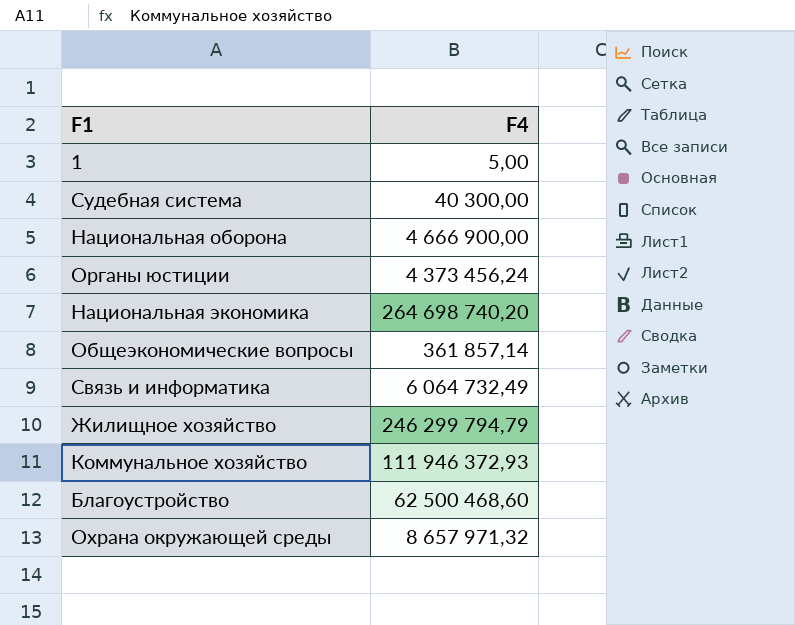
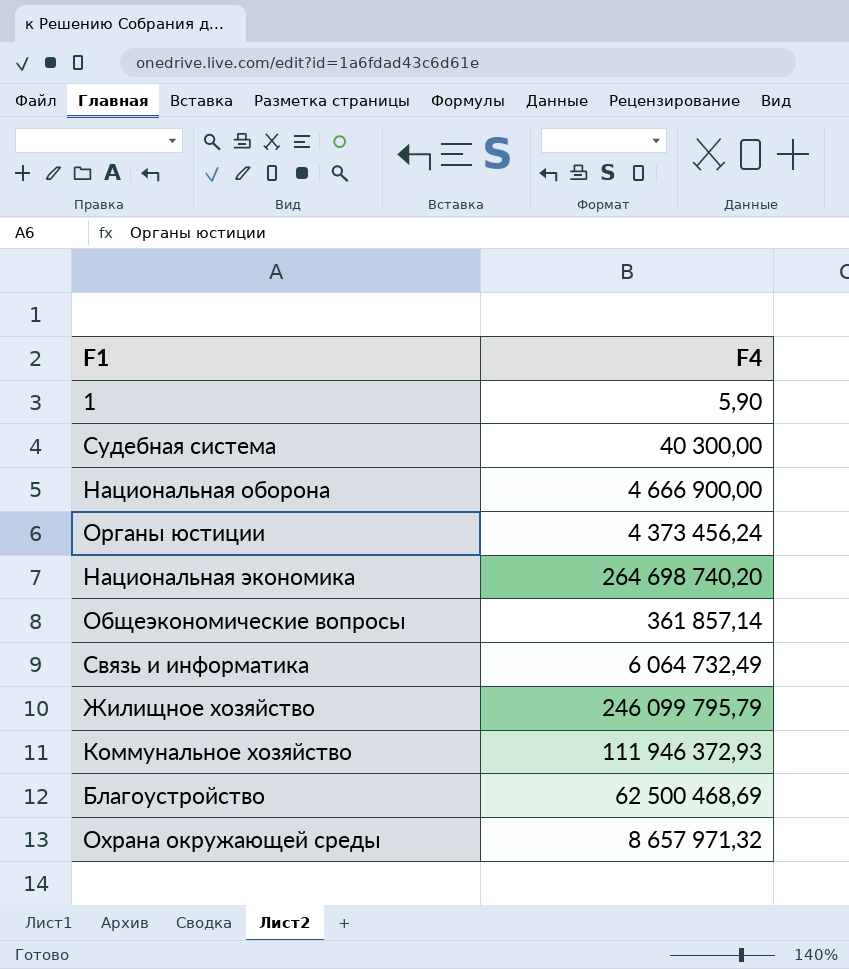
1 | F4: 5,00 -> 5,90
Жилищное хозяйство | F4: 246 299 794,79 -> 246 099 795,79
Благоустройство | F4: 62 500 468,60 -> 62 500 468,69

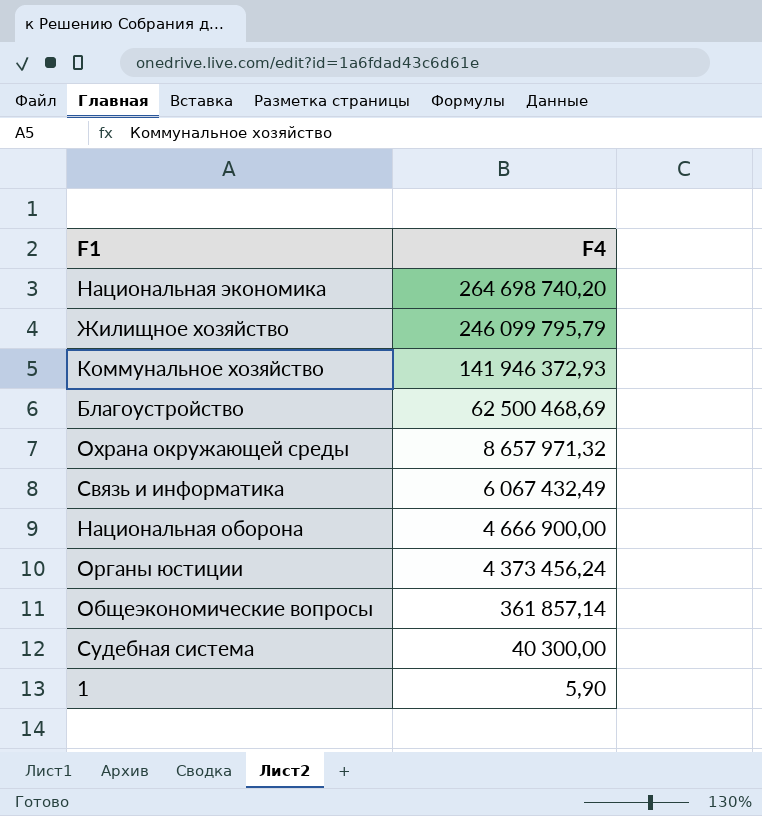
row order: none -> F4 descending
Коммунальное хозяйство | F4: 111 946 372,93 -> 141 946 372,93
Связь и информатика | F4: 6 064 732,49 -> 6 067 432,49

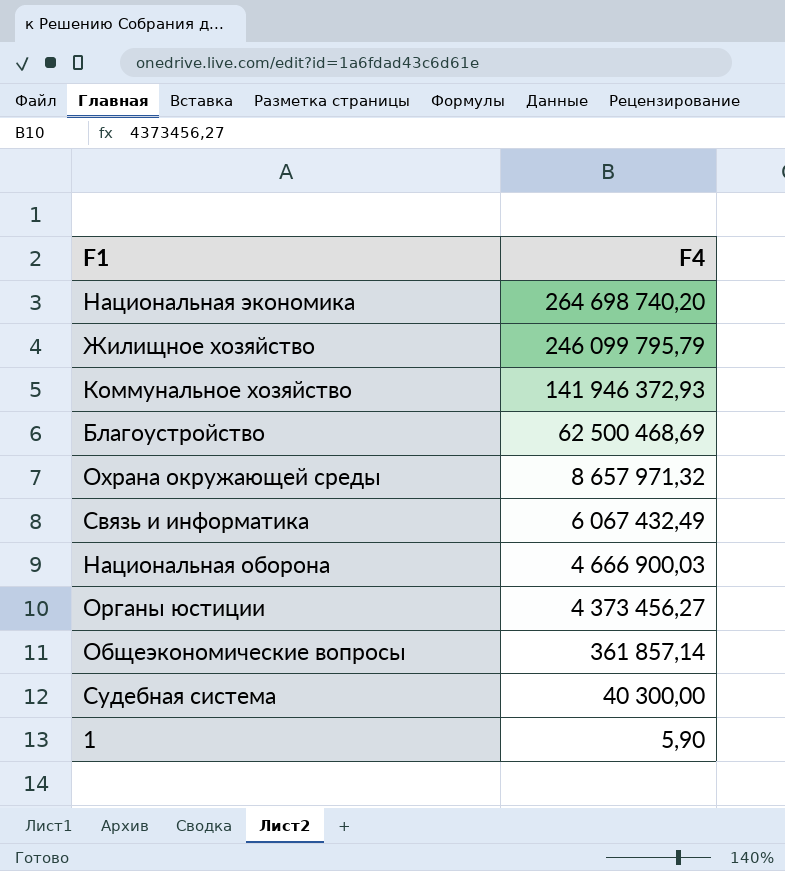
Национальная оборона | F4: 4 666 900,00 -> 4 666 900,03
Органы юстиции | F4: 4 373 456,24 -> 4 373 456,27

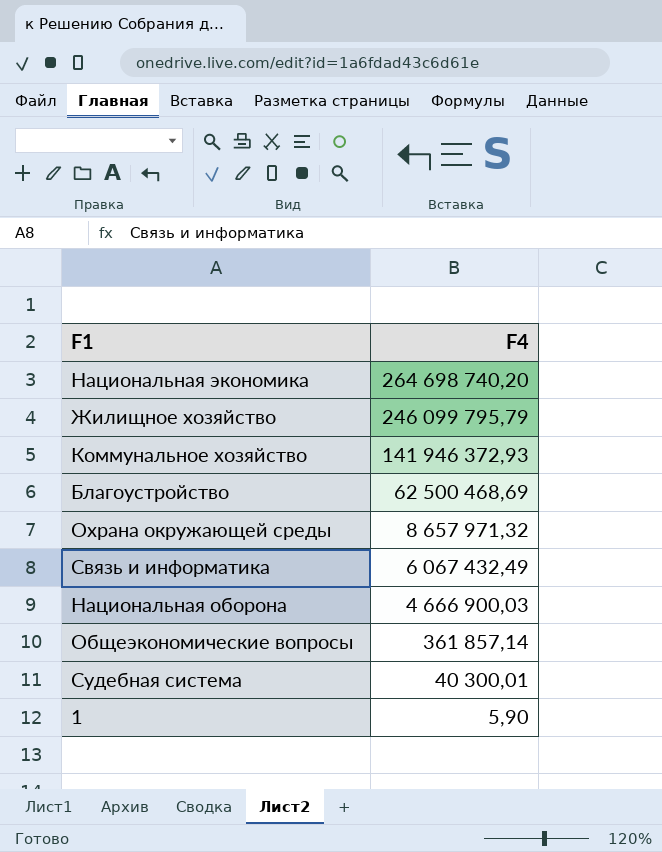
row Органы юстиции: 4 373 456,27 -> none
Судебная система | F4: 40 300,00 -> 40 300,01

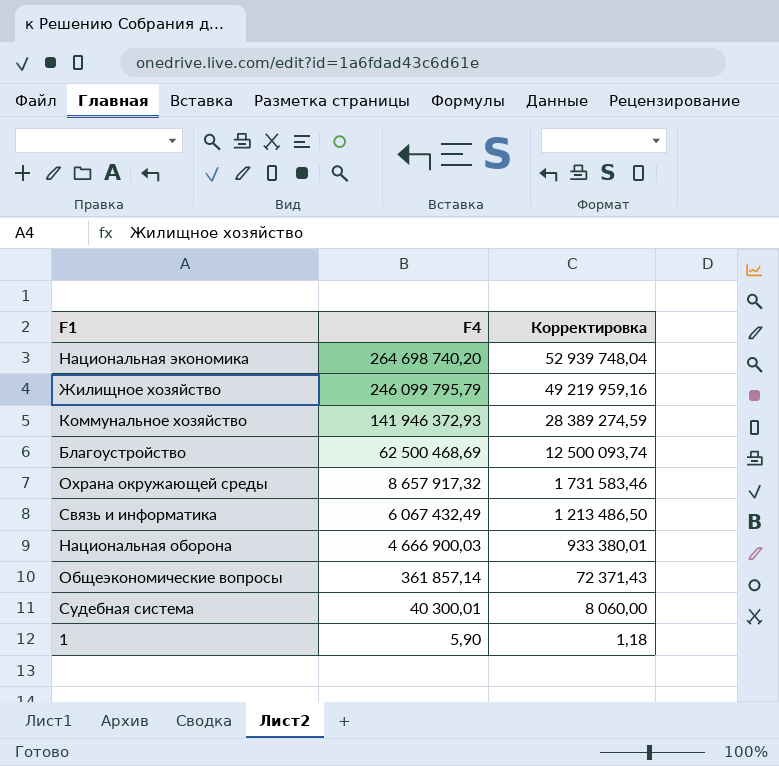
column Корректировка | formula: none -> [F4] * 0,2
Охрана окружающей среды | F4: 8 657 971,32 -> 8 657 917,32

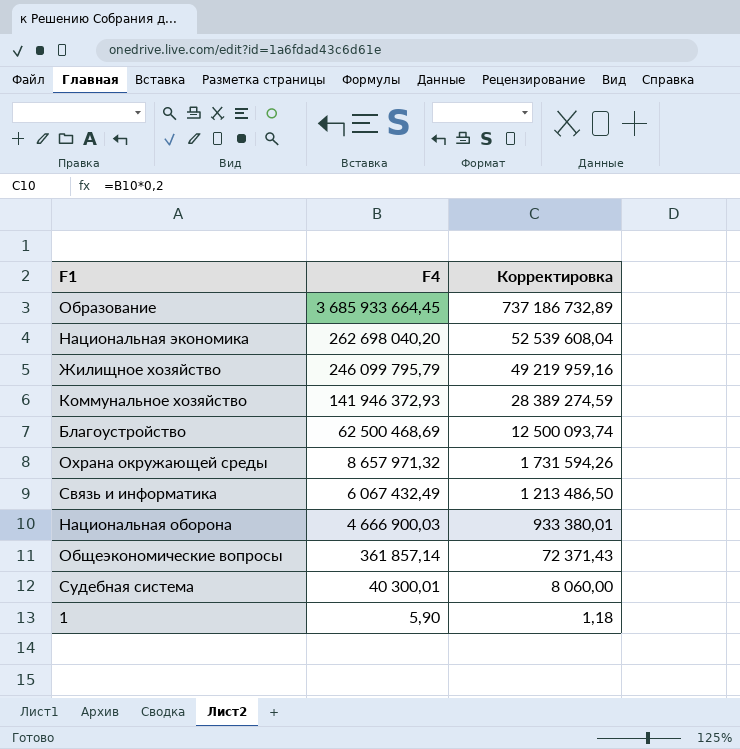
row Образование: none -> 3 685 933 664,45 | 737 186 732,89
Национальная экономика | F4: 264 698 740,20 -> 262 698 040,20
Национальная экономика | Корректировка: 52 939 748,04 -> 52 539 608,04
Охрана окружающей среды | F4: 8 657 917,32 -> 8 657 971,32
Охрана окружающей среды | Корректировка: 1 731 583,46 -> 1 731 594,26

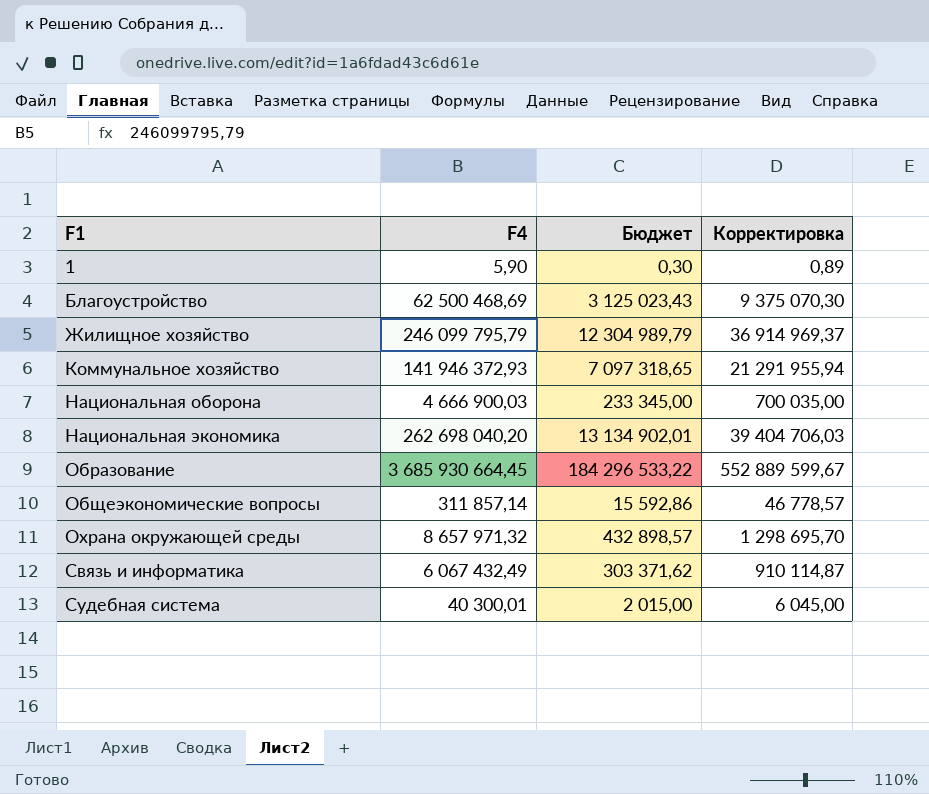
row order: F4 descending -> F1 ascending
column Бюджет | formula: none -> [F4] * 0,05
column Корректировка | formula: [F4] * 0,2 -> [F4] * 0,15
Образование | F4: 3 685 933 664,45 -> 3 685 930 664,45
Общеэкономические вопросы | F4: 361 857,14 -> 311 857,14

